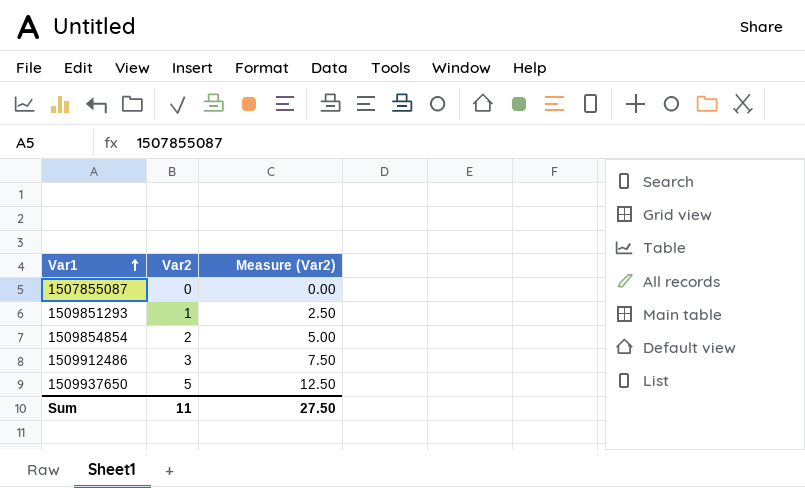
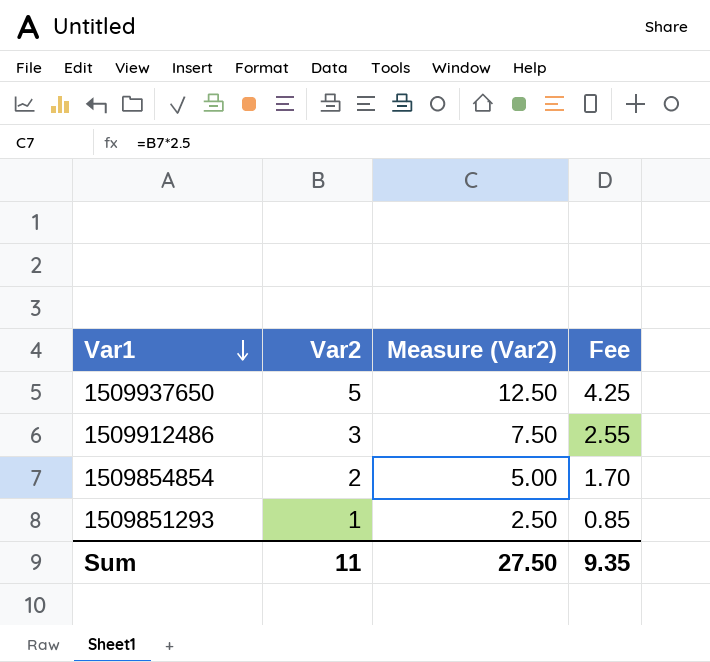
row order: Var1 ascending -> Var1 descending
column Fee | formula: none -> [Var2] * 0.85
row 1507855087: 0 | 0.00 -> none

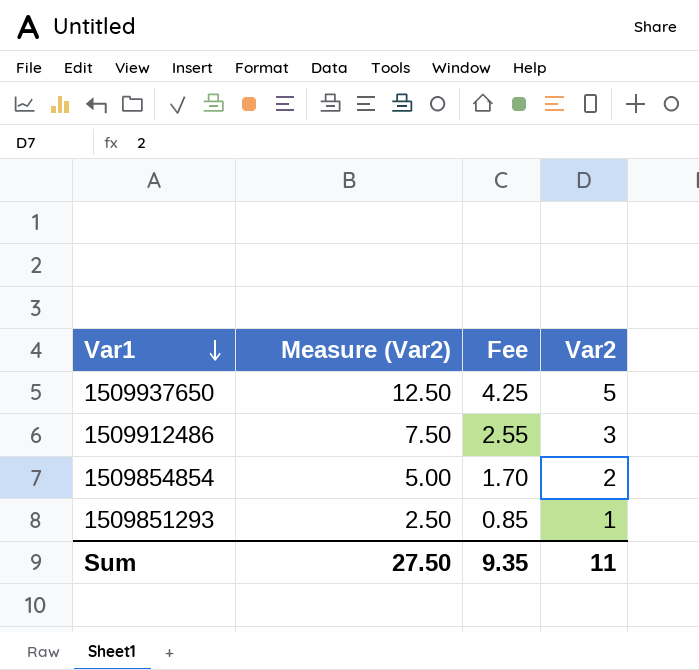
column Var2 | position: 2 -> 4

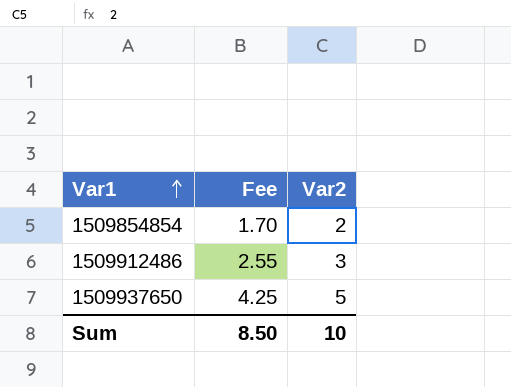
row order: Var1 descending -> Var1 ascending
column Measure (Var2) | formula: [Var2] * 2.5 -> none
row 1509851293: 2.50 | 0.85 | 1 -> none
Sum | Fee: 9.35 -> 8.50
Sum | Var2: 11 -> 10

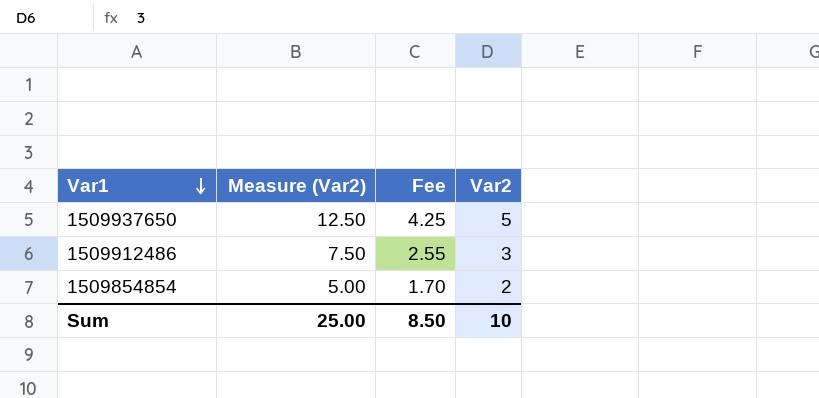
row order: Var1 ascending -> Var1 descending
column Measure (Var2) | formula: none -> [Var2] * 2.5

